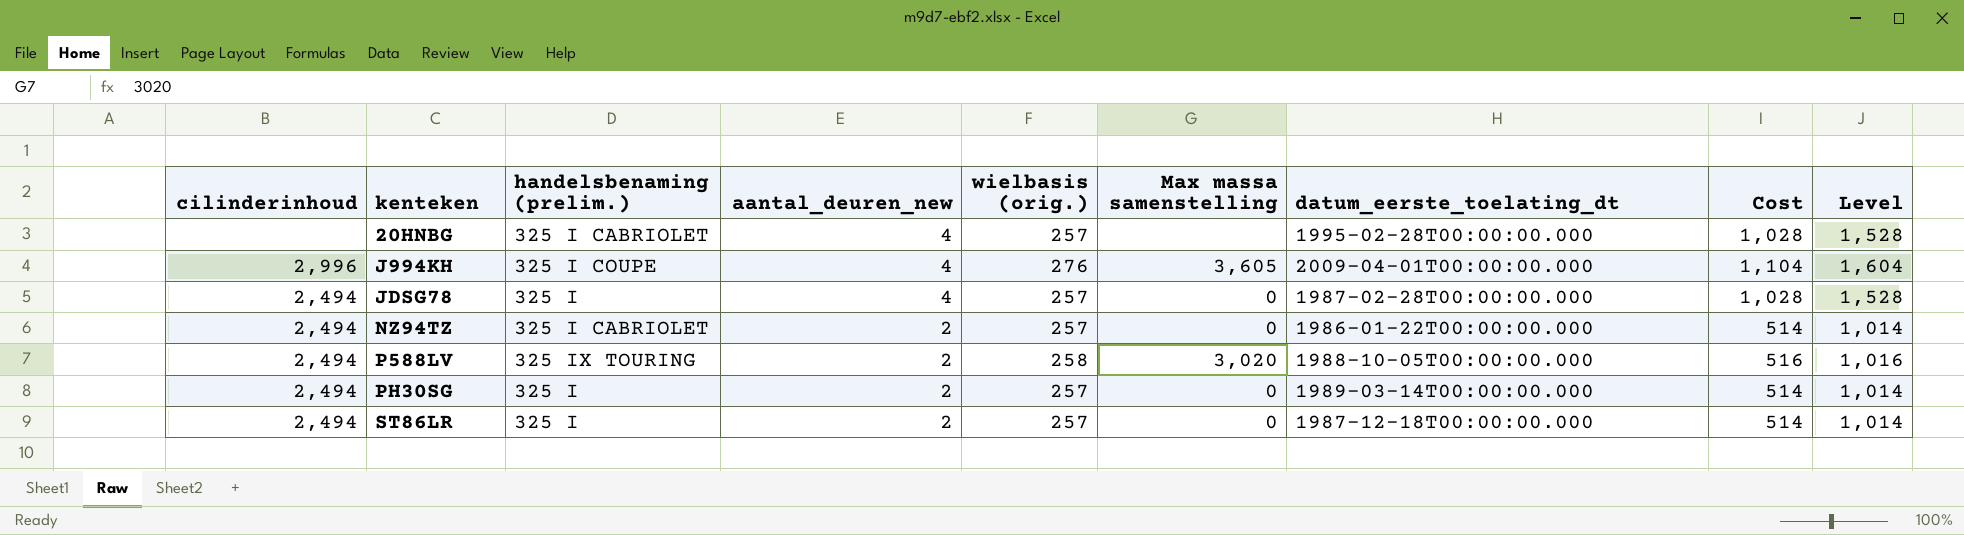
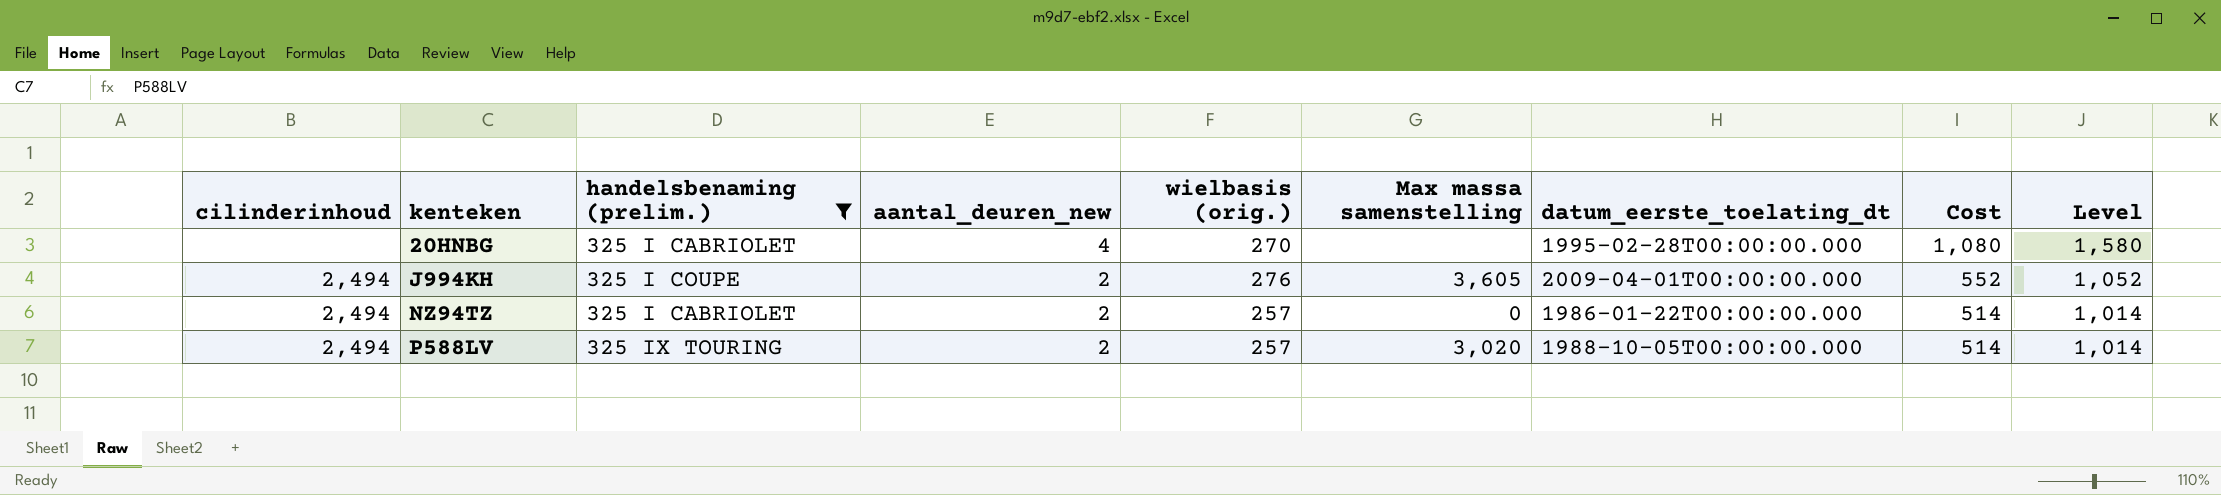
filter: none -> handelsbenaming (prelim.) != 325 I
20HNBG | wielbasis (orig.): 257 -> 270
20HNBG | Cost: 1,028 -> 1,080
20HNBG | Level: 1,528 -> 1,580
J994KH | cilinderinhoud: 2,996 -> 2,494
J994KH | aantal_deuren_new: 4 -> 2
J994KH | Cost: 1,104 -> 552
J994KH | Level: 1,604 -> 1,052
P588LV | wielbasis (orig.): 258 -> 257
P588LV | Cost: 516 -> 514
P588LV | Level: 1,016 -> 1,014

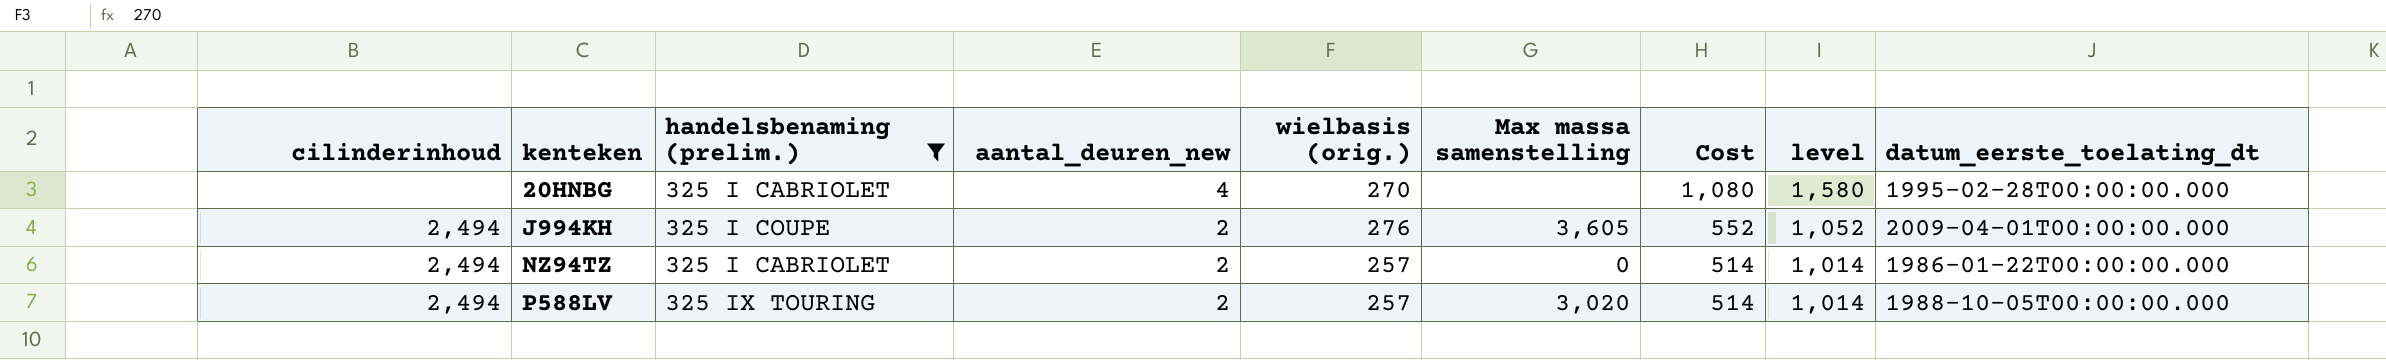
column name: Level -> level
column datum_eerste_toelating_dt | position: 7 -> 9

